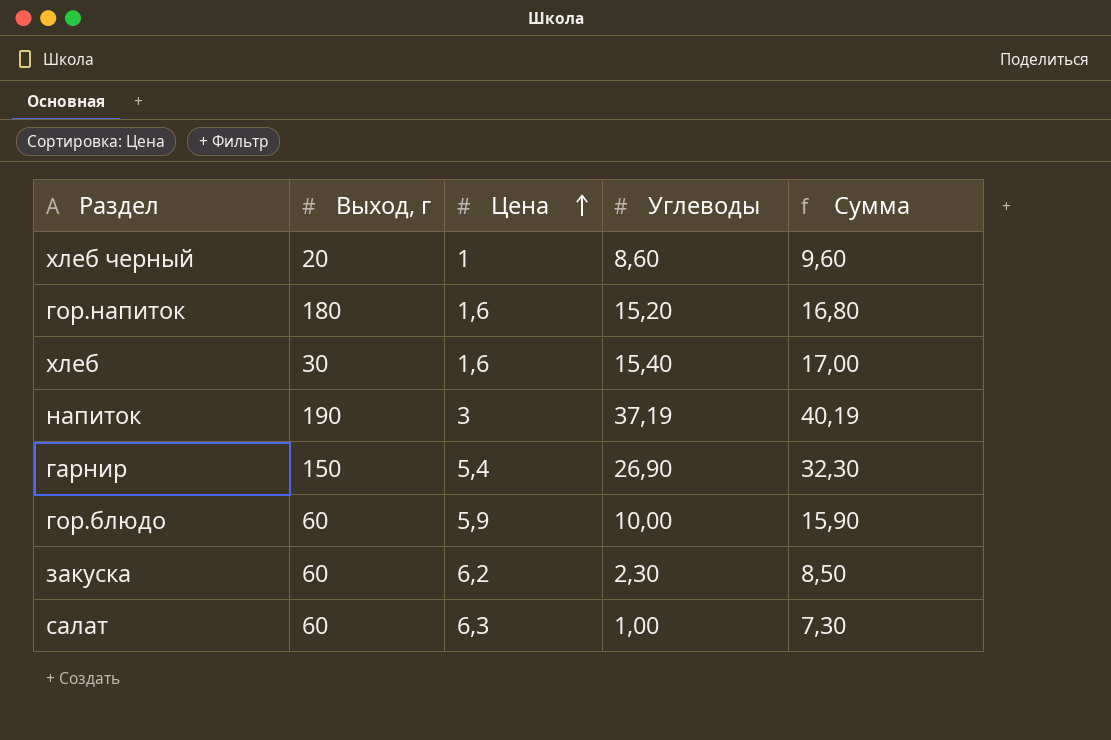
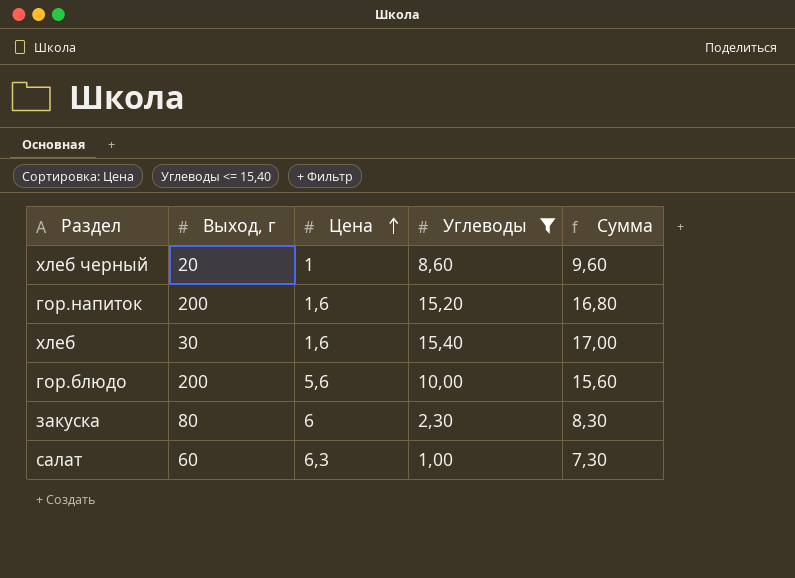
filter: none -> Углеводы <= 15,40
гор.напиток | Выход, г: 180 -> 200
гор.блюдо | Выход, г: 60 -> 200
гор.блюдо | Цена: 5,9 -> 5,6
гор.блюдо | Сумма: 15,90 -> 15,60
закуска | Выход, г: 60 -> 80
закуска | Цена: 6,2 -> 6
закуска | Сумма: 8,50 -> 8,30

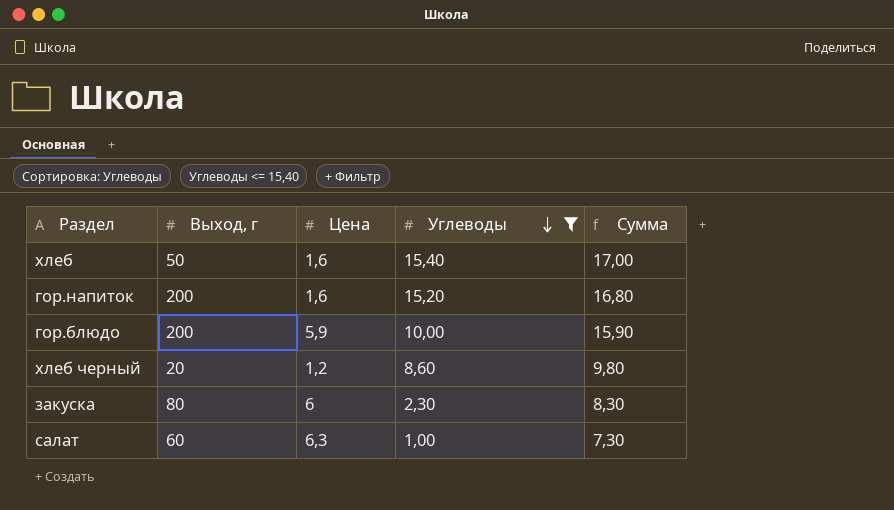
row order: Цена ascending -> Углеводы descending
хлеб | Выход, г: 30 -> 50
гор.блюдо | Цена: 5,6 -> 5,9
гор.блюдо | Сумма: 15,60 -> 15,90
хлеб черный | Цена: 1 -> 1,2
хлеб черный | Сумма: 9,60 -> 9,80

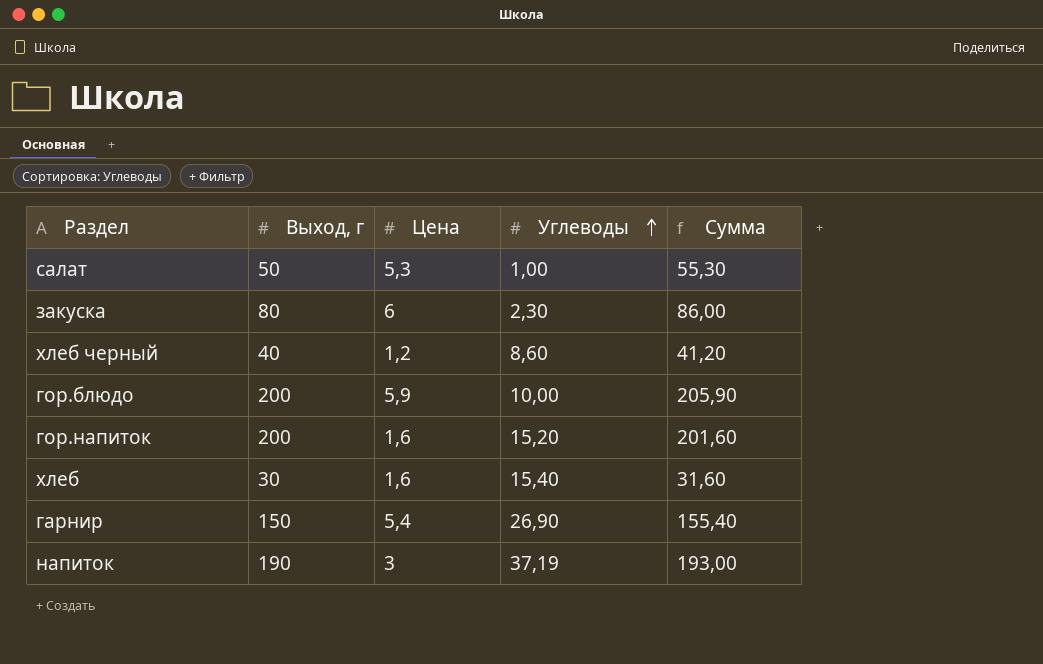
filter: Углеводы <= 15,40 -> none
row order: Углеводы descending -> Углеводы ascending
column Сумма | formula: [Цена] + [Углеводы] -> [Выход, г] + [Цена]
салат | Выход, г: 60 -> 50
салат | Цена: 6,3 -> 5,3
хлеб черный | Выход, г: 20 -> 40
хлеб | Выход, г: 50 -> 30

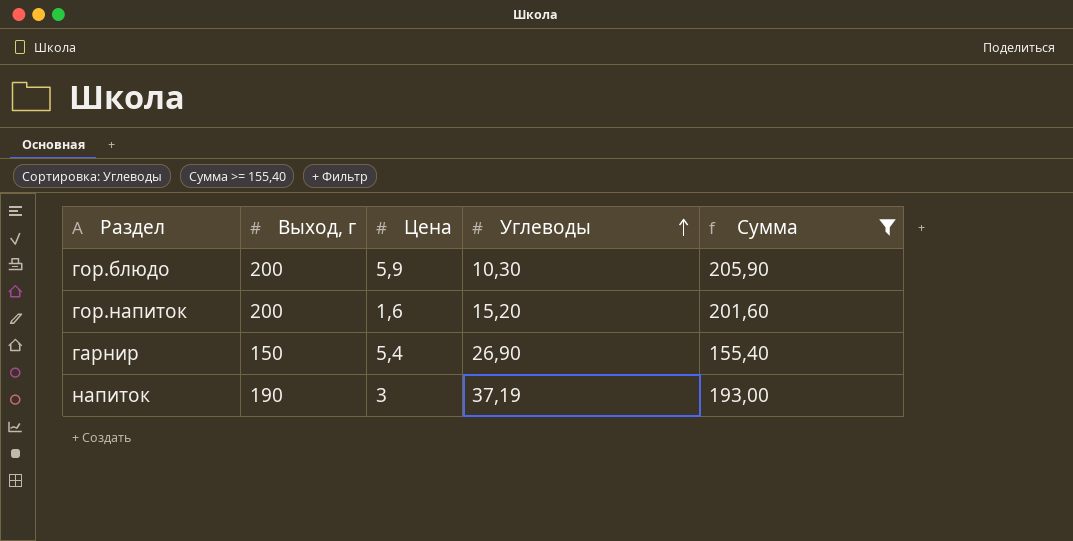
filter: none -> Сумма >= 155,40
гор.блюдо | Углеводы: 10,00 -> 10,30

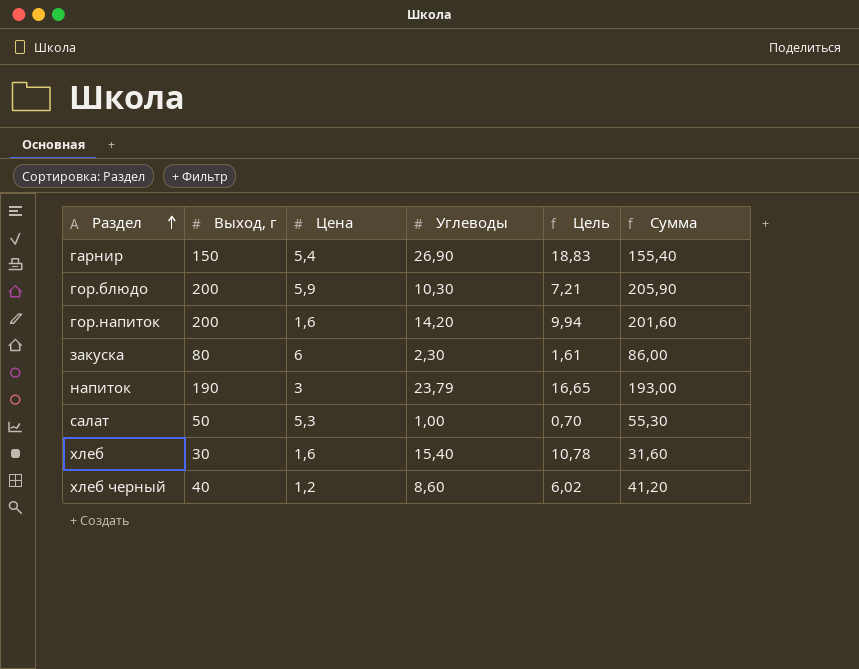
filter: Сумма >= 155,40 -> none
row order: Углеводы ascending -> Раздел ascending
column Цель | formula: none -> [Углеводы] * 0,7
гор.напиток | Углеводы: 15,20 -> 14,20
напиток | Углеводы: 37,19 -> 23,79

